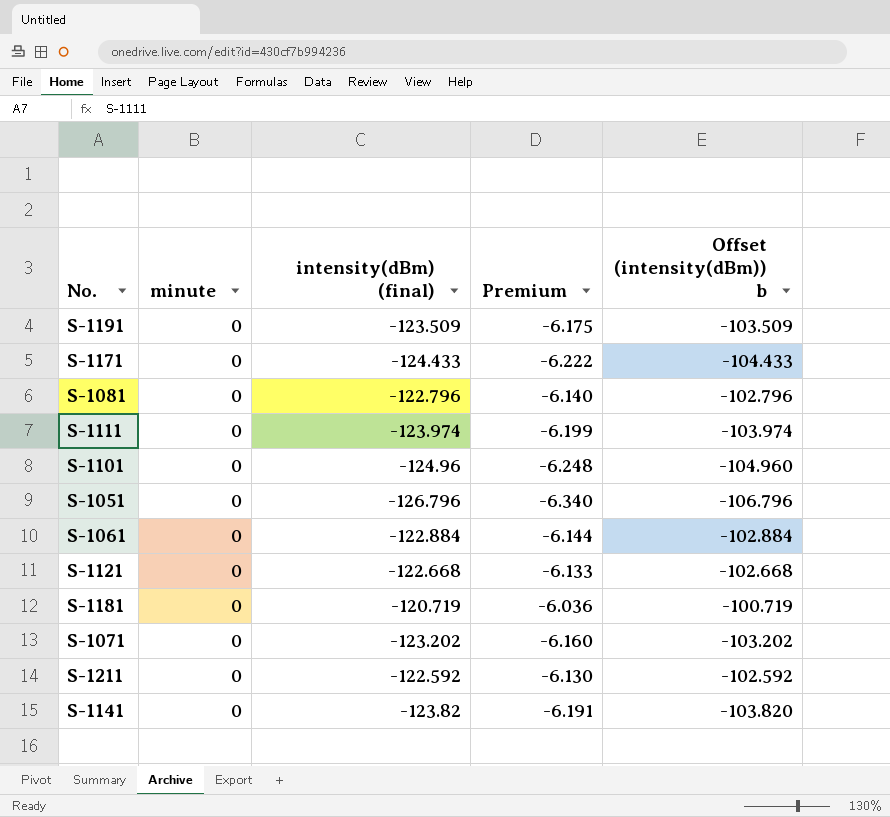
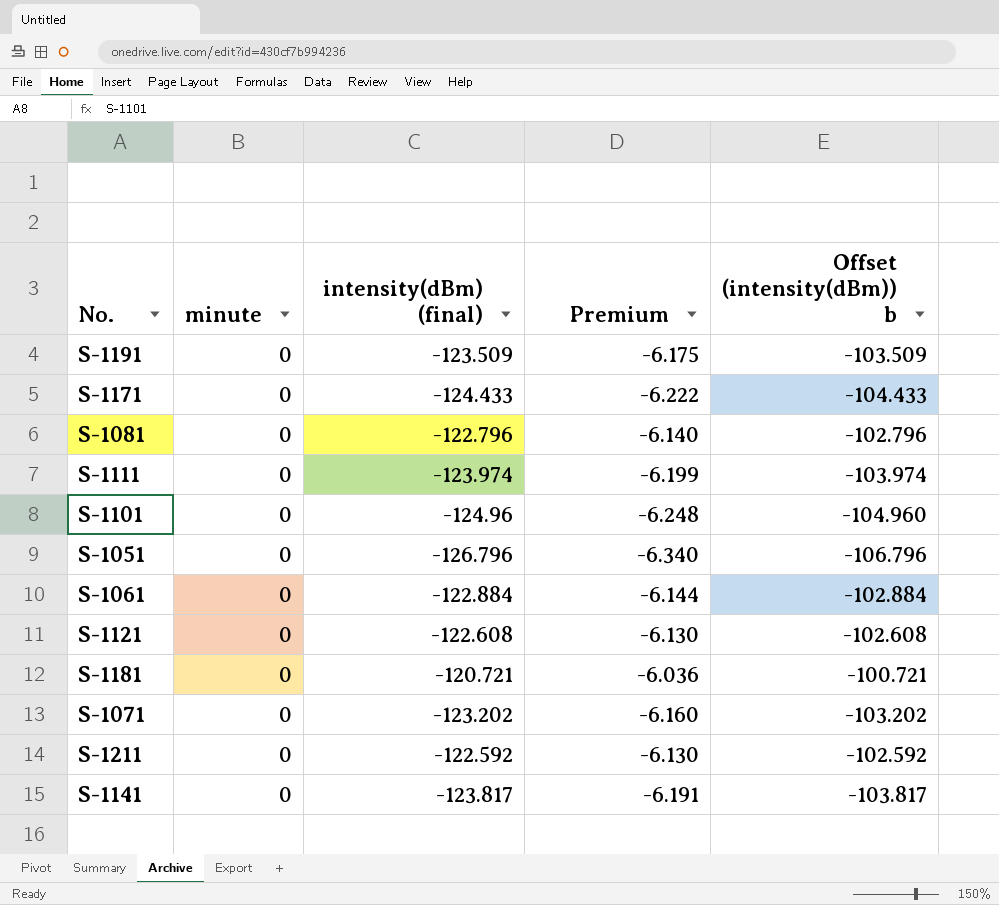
S-1121 | intensity(dBm) (final): -122.668 -> -122.608
S-1121 | Premium: -6.133 -> -6.130
S-1121 | Offset (intensity(dBm)) b: -102.668 -> -102.608
S-1181 | intensity(dBm) (final): -120.719 -> -120.721
S-1181 | Offset (intensity(dBm)) b: -100.719 -> -100.721
S-1141 | intensity(dBm) (final): -123.82 -> -123.817
S-1141 | Offset (intensity(dBm)) b: -103.820 -> -103.817

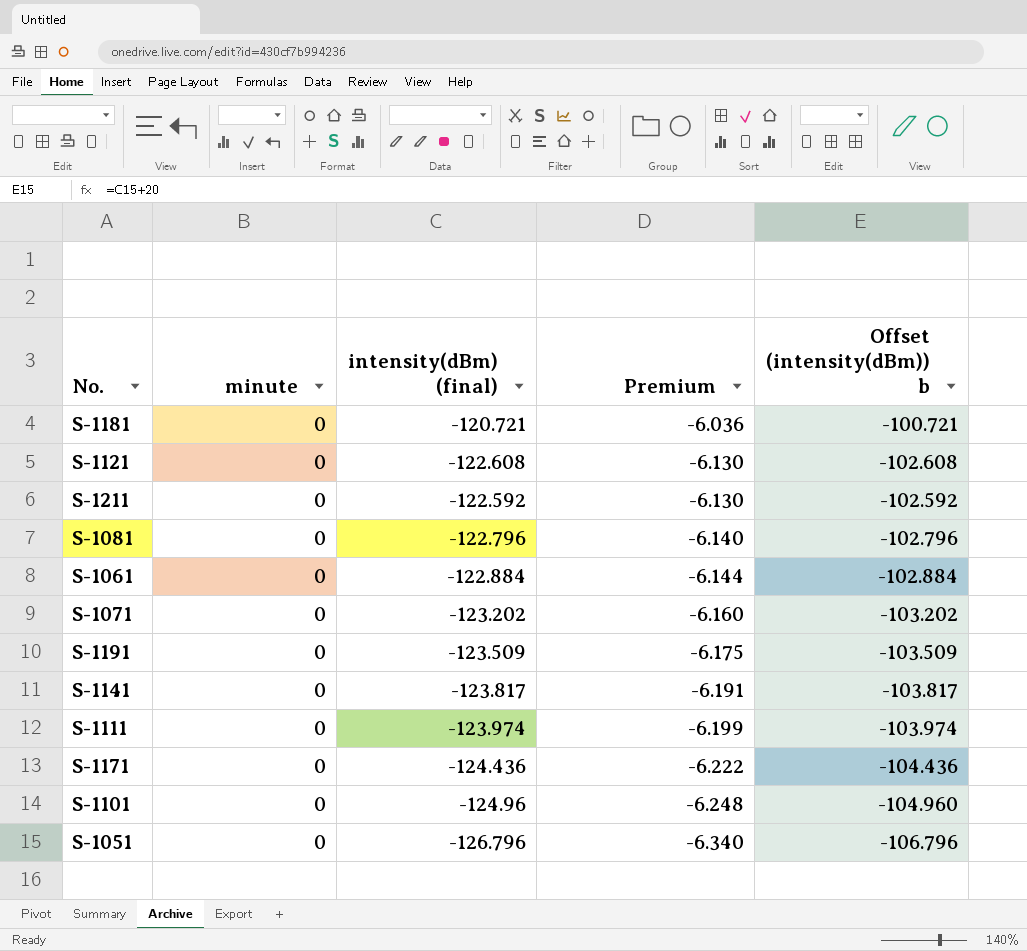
row order: none -> Premium descending
S-1171 | intensity(dBm) (final): -124.433 -> -124.436
S-1171 | Offset (intensity(dBm)) b: -104.433 -> -104.436

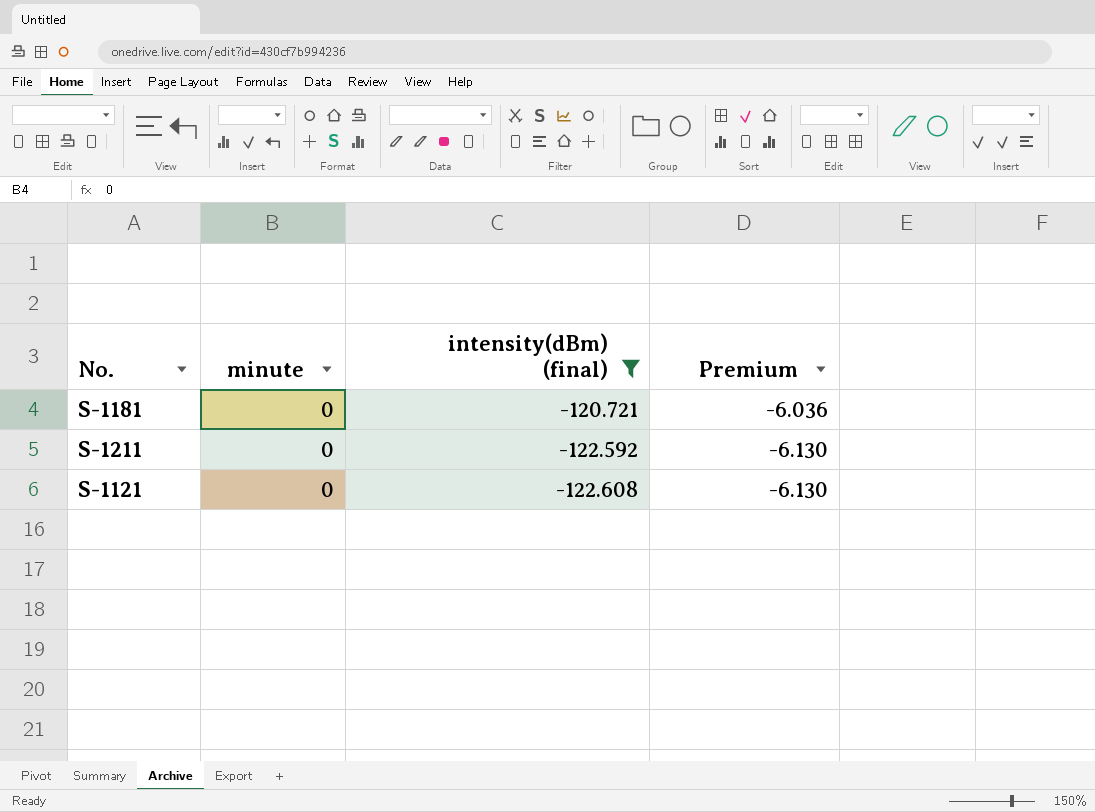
filter: none -> intensity(dBm) (final) >= -122.608
row order: Premium descending -> intensity(dBm) (final) descending
column Offset (intensity(dBm)) b | formula: [intensity(dBm) (final)] + 20 -> none

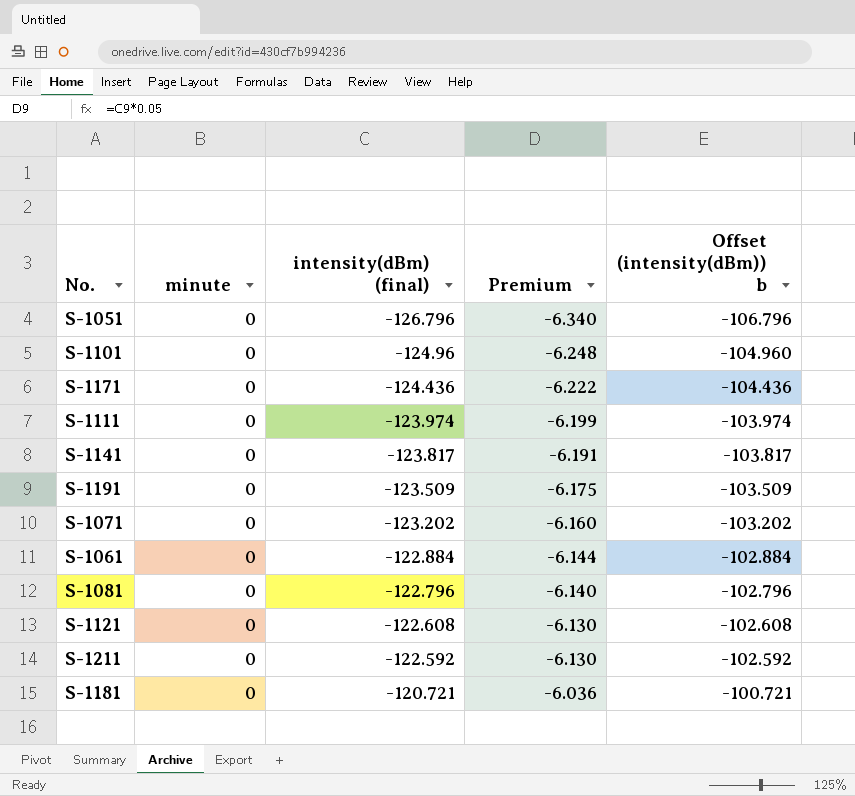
filter: intensity(dBm) (final) >= -122.608 -> none
row order: intensity(dBm) (final) descending -> intensity(dBm) (final) ascending
column Offset (intensity(dBm)) b | formula: none -> [intensity(dBm) (final)] + 20

